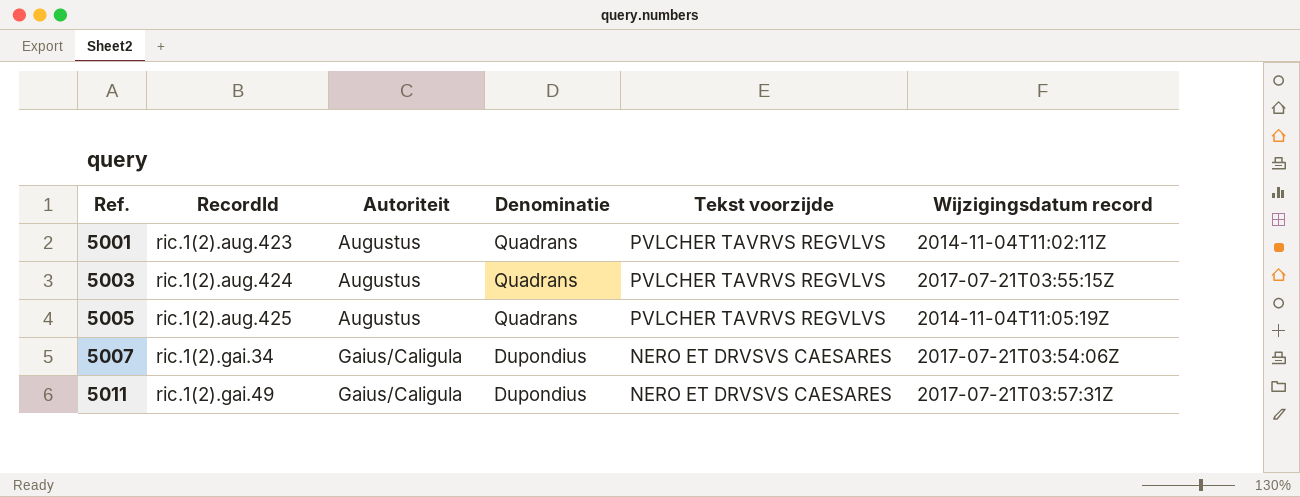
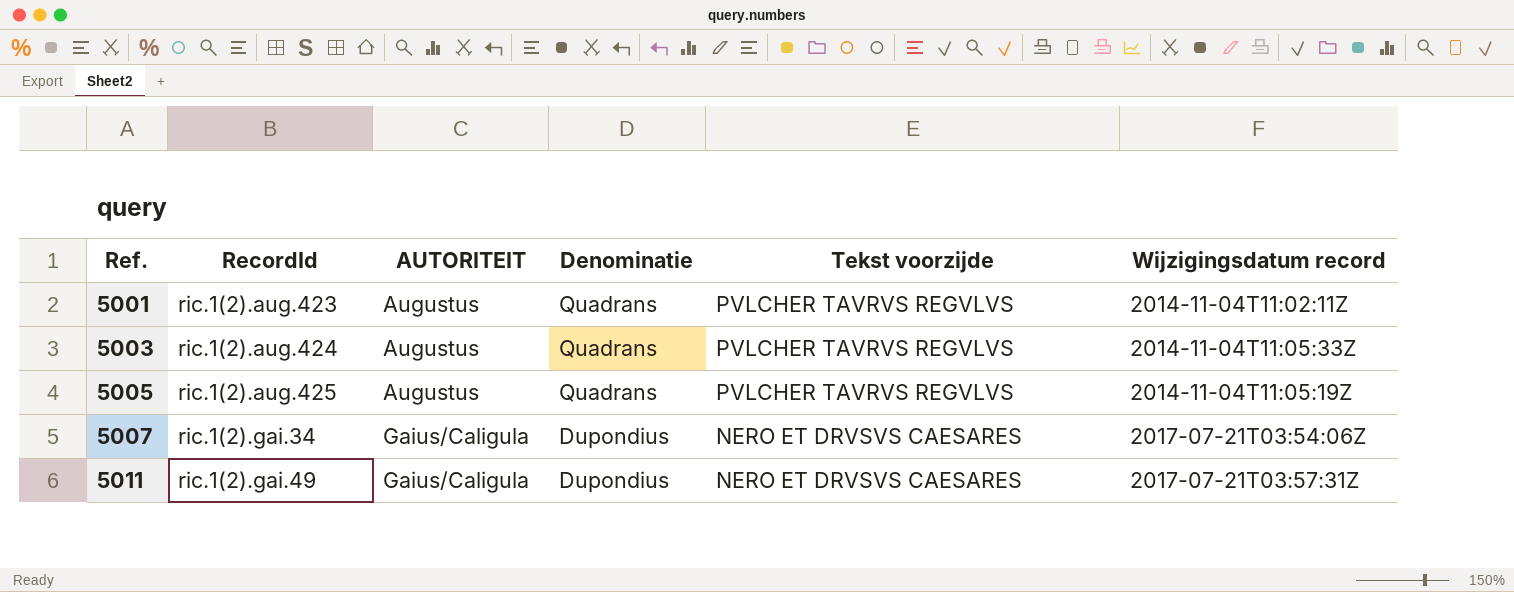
column name: Autoriteit -> AUTORITEIT
5003 | Wijzigingsdatum record: 2017-07-21T03:55:15Z -> 2014-11-04T11:05:33Z

